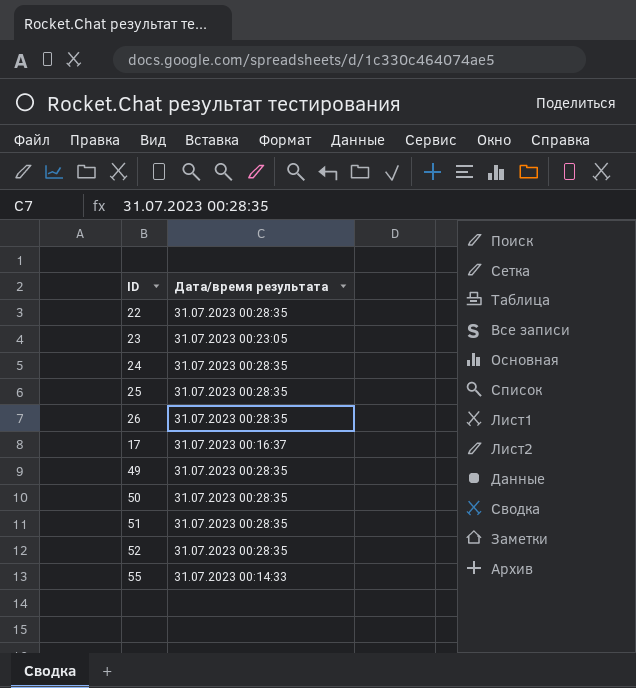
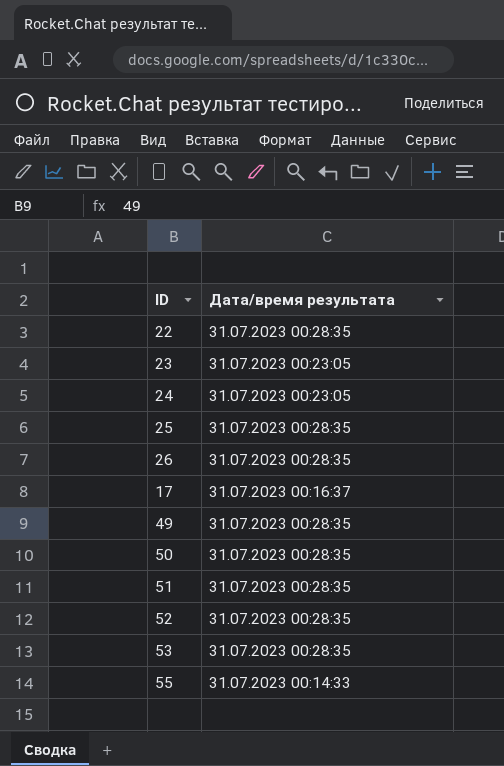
24 | Дата/время результата: 31.07.2023 00:28:35 -> 31.07.2023 00:23:05
row 53: none -> 31.07.2023 00:28:35

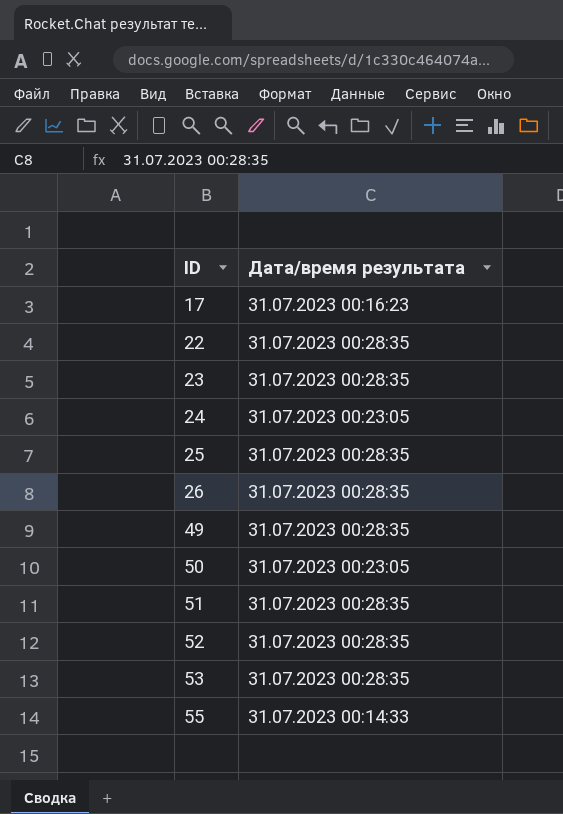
row order: none -> ID ascending
17 | Дата/время результата: 31.07.2023 00:16:37 -> 31.07.2023 00:16:23
23 | Дата/время результата: 31.07.2023 00:23:05 -> 31.07.2023 00:28:35
50 | Дата/время результата: 31.07.2023 00:28:35 -> 31.07.2023 00:23:05

